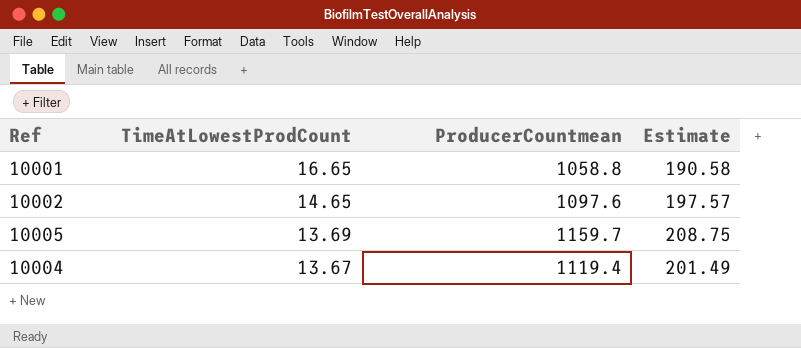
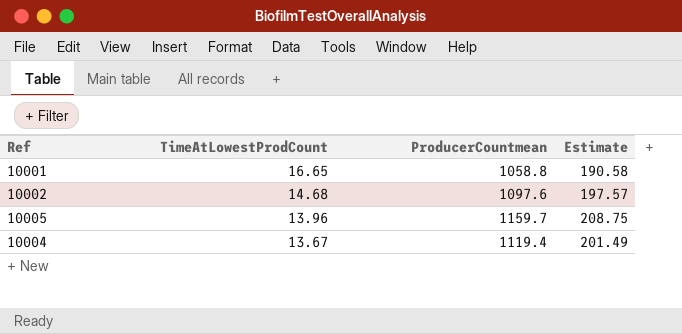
10002 | TimeAtLowestProdCount: 14.65 -> 14.68
10005 | TimeAtLowestProdCount: 13.69 -> 13.96

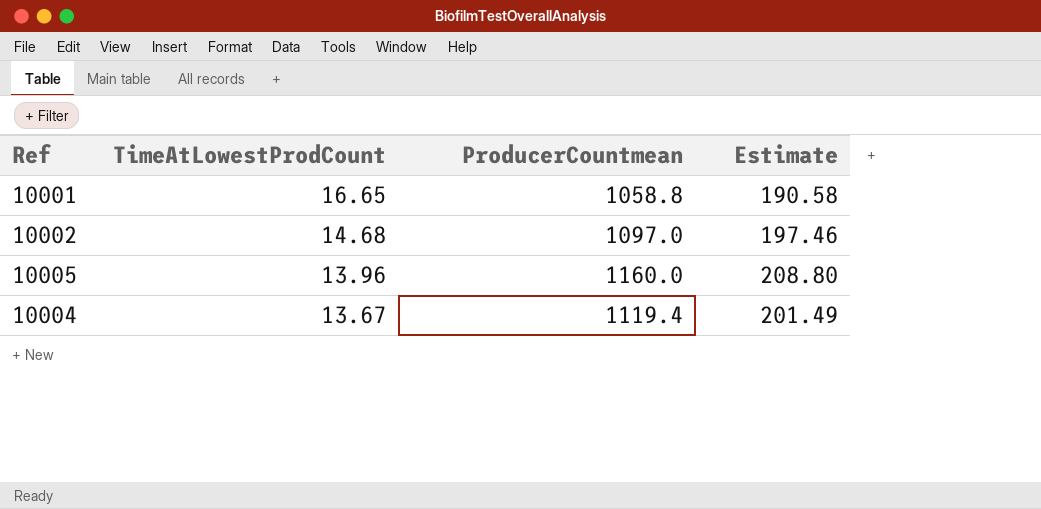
10002 | ProducerCountmean: 1097.6 -> 1097.0
10002 | Estimate: 197.57 -> 197.46
10005 | ProducerCountmean: 1159.7 -> 1160.0
10005 | Estimate: 208.75 -> 208.80

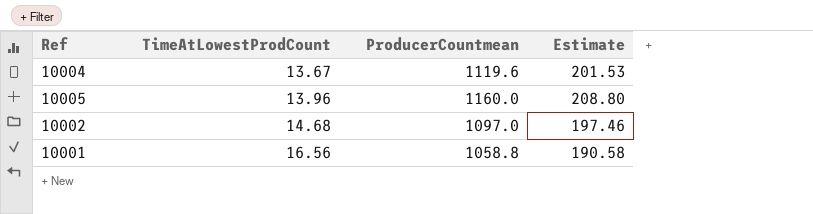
row order: TimeAtLowestProdCount descending -> TimeAtLowestProdCount ascending
10004 | ProducerCountmean: 1119.4 -> 1119.6
10004 | Estimate: 201.49 -> 201.53
10001 | TimeAtLowestProdCount: 16.65 -> 16.56

